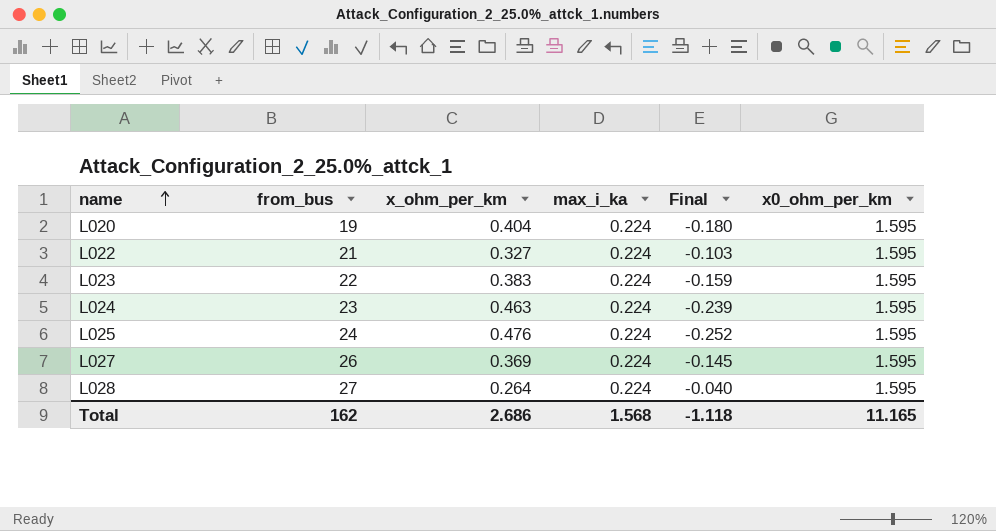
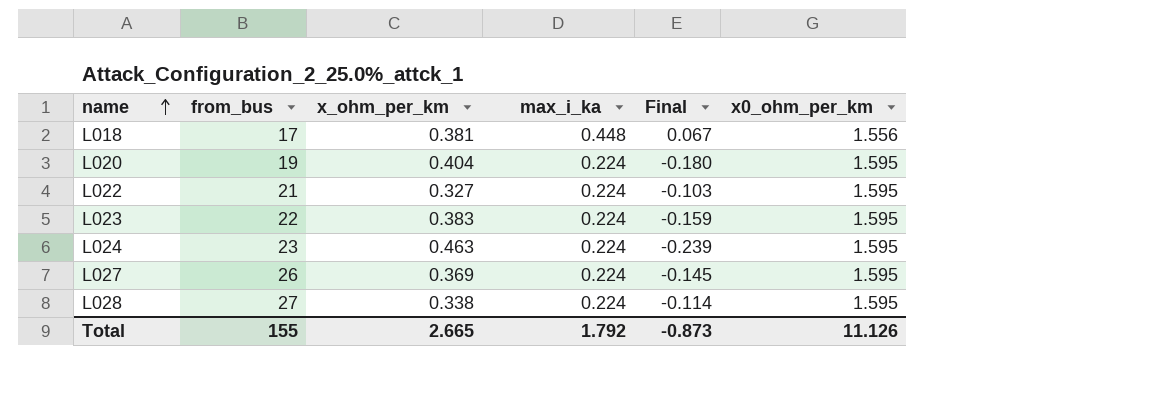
row L025: 24 | 0.476 | 0.224 | -0.252 | 1.595 -> none
row L018: none -> 17 | 0.381 | 0.448 | 0.067 | 1.556
L028 | x_ohm_per_km: 0.264 -> 0.338
L028 | Final: -0.040 -> -0.114
Total | from_bus: 162 -> 155
Total | x_ohm_per_km: 2.686 -> 2.665
Total | max_i_ka: 1.568 -> 1.792
Total | Final: -1.118 -> -0.873
Total | x0_ohm_per_km: 11.165 -> 11.126

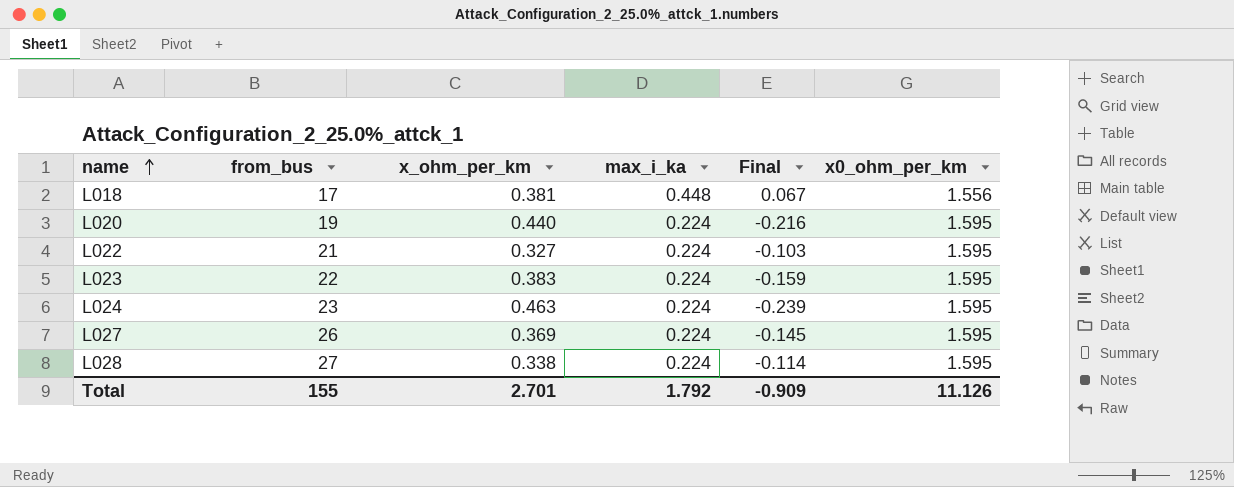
L020 | x_ohm_per_km: 0.404 -> 0.440
L020 | Final: -0.180 -> -0.216
Total | x_ohm_per_km: 2.665 -> 2.701
Total | Final: -0.873 -> -0.909

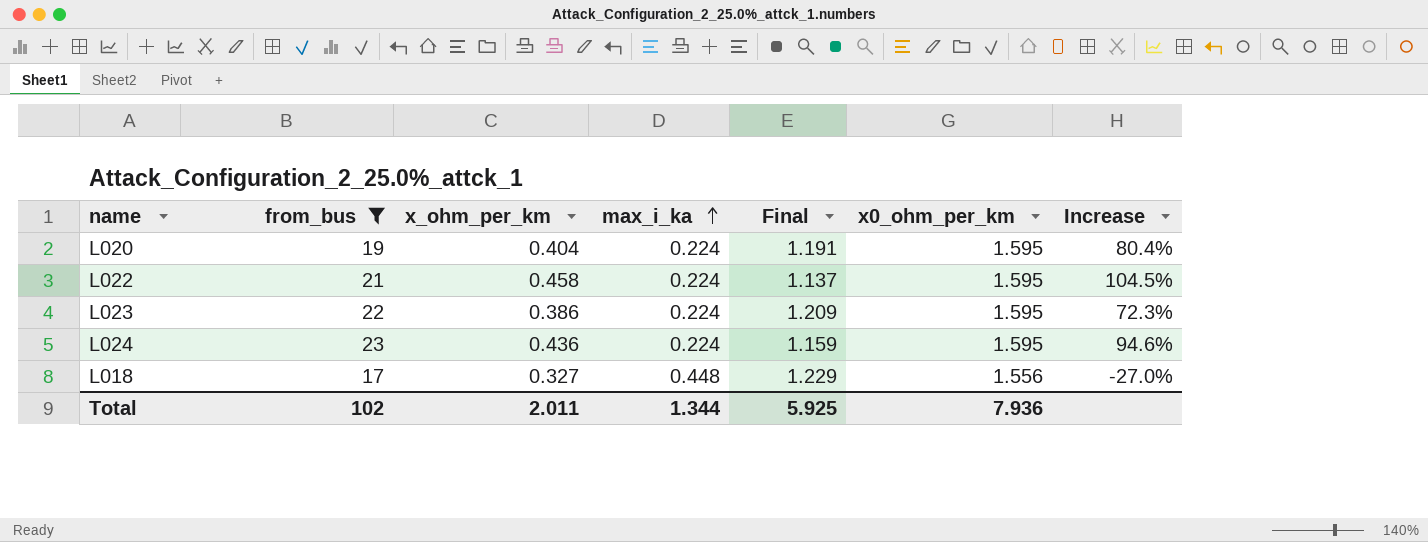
filter: none -> from_bus <= 23
row order: name ascending -> max_i_ka ascending
column Final | formula: [max_i_ka] - [x_ohm_per_km] -> [x0_ohm_per_km] - [x_ohm_per_km]
column Increase | formula: none -> ([x_ohm_per_km] - [max_i_ka]) / [max_i_ka]
L020 | x_ohm_per_km: 0.440 -> 0.404
L022 | x_ohm_per_km: 0.327 -> 0.458
L023 | x_ohm_per_km: 0.383 -> 0.386
L024 | x_ohm_per_km: 0.463 -> 0.436
L018 | x_ohm_per_km: 0.381 -> 0.327
Total | from_bus: 155 -> 102
Total | x_ohm_per_km: 2.701 -> 2.011
Total | max_i_ka: 1.792 -> 1.344
Total | Final: -0.909 -> 5.925
Total | x0_ohm_per_km: 11.126 -> 7.936

